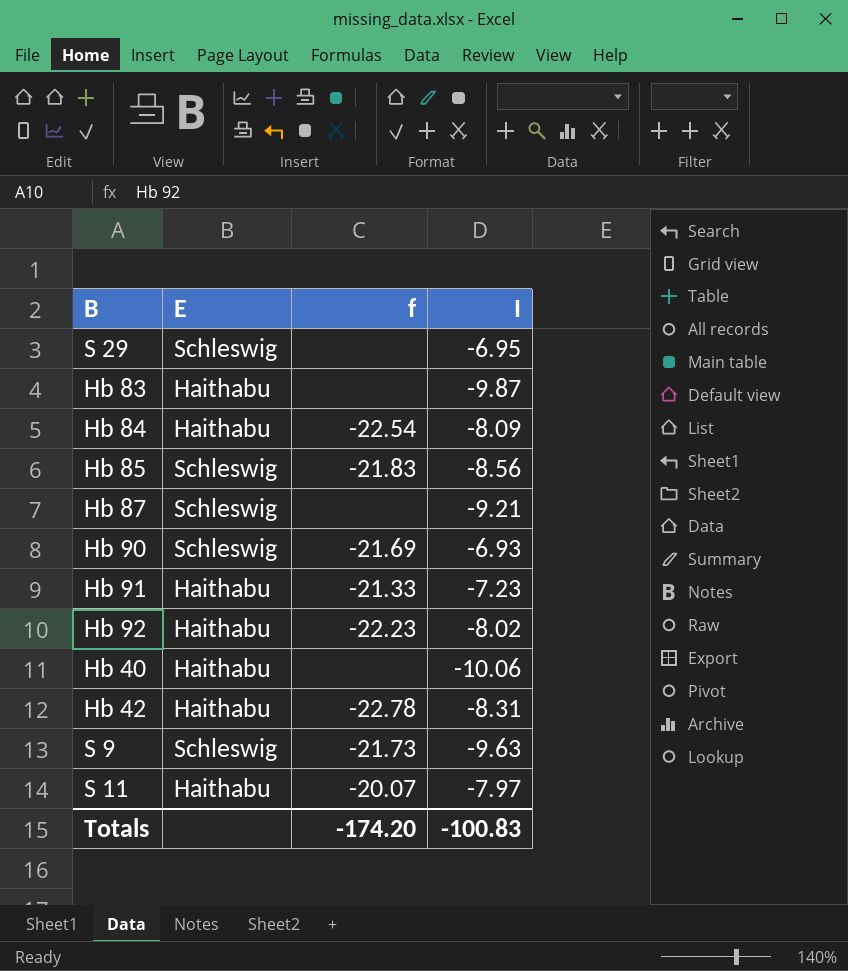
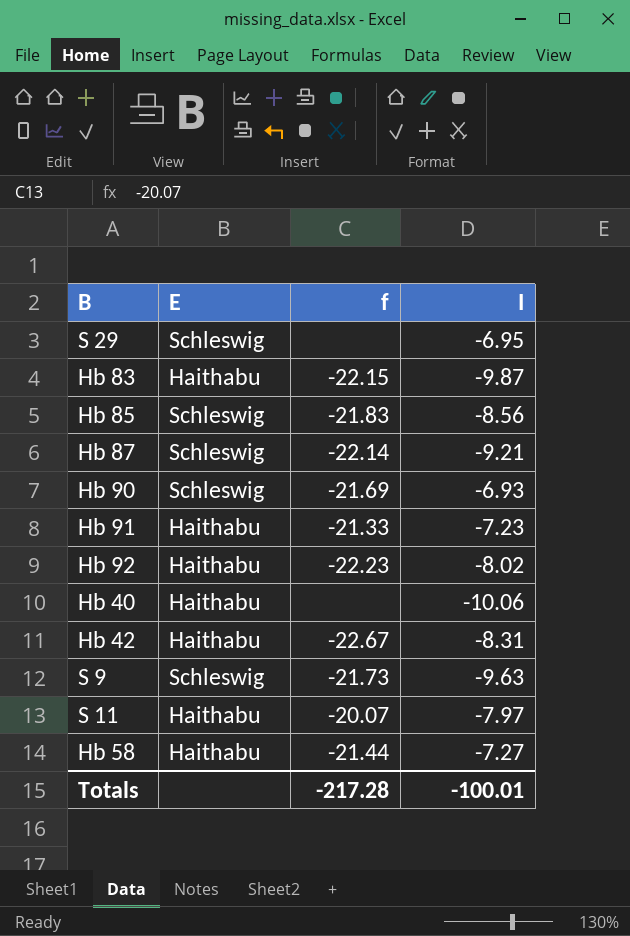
row Hb 84: Haithabu | -22.54 | -8.09 -> none
Hb 83 | f: none -> -22.15
Hb 87 | f: none -> -22.14
Hb 42 | f: -22.78 -> -22.67
row Hb 58: none -> Haithabu | -21.44 | -7.27
Totals | f: -174.20 -> -217.28
Totals | I: -100.83 -> -100.01

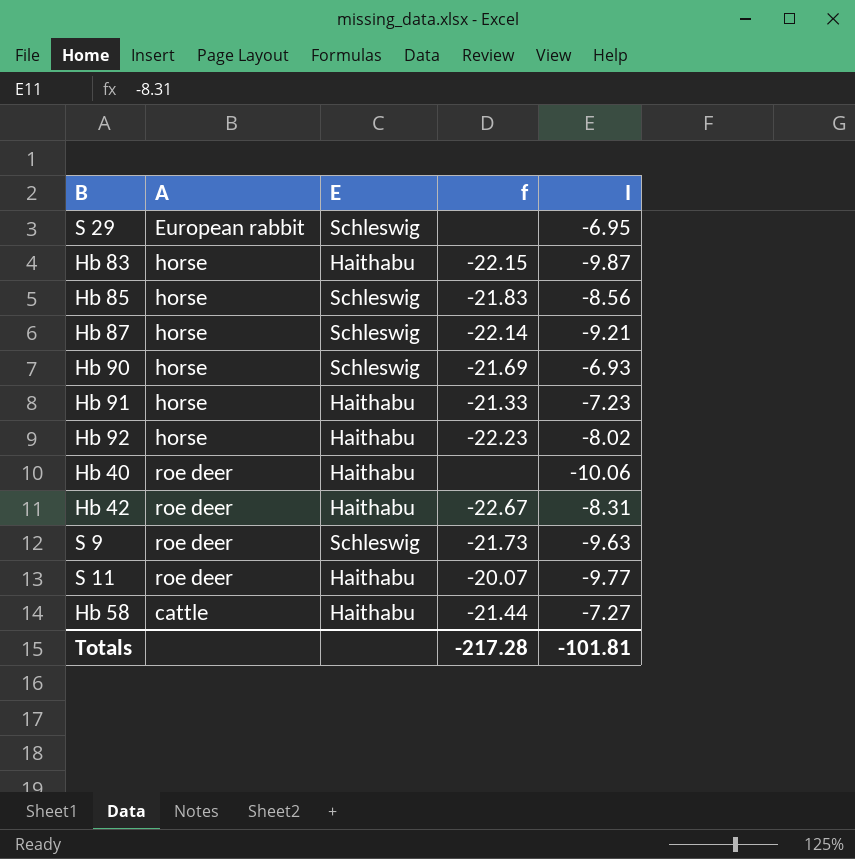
column A | position: none -> 2
S 11 | I: -7.97 -> -9.77
Totals | I: -100.01 -> -101.81

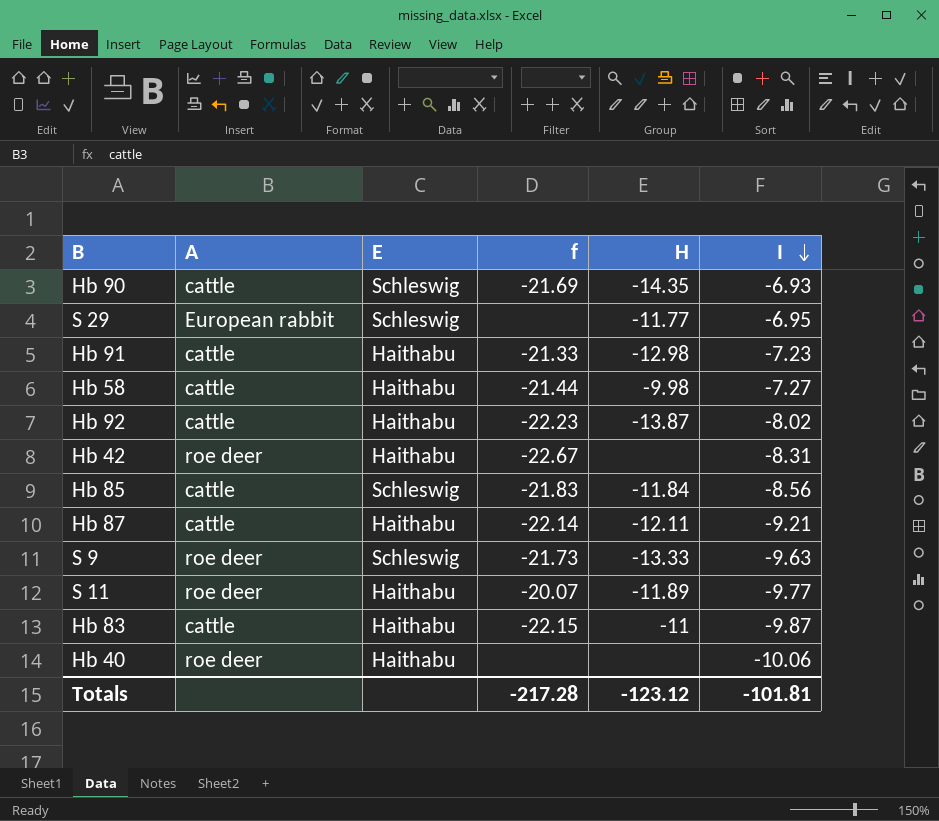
row order: none -> I descending
column H | position: none -> 5
Hb 90 | A: horse -> cattle
Hb 91 | A: horse -> cattle
Hb 92 | A: horse -> cattle
Hb 85 | A: horse -> cattle
Hb 87 | A: horse -> cattle
Hb 87 | E: Schleswig -> Haithabu
Hb 83 | A: horse -> cattle

